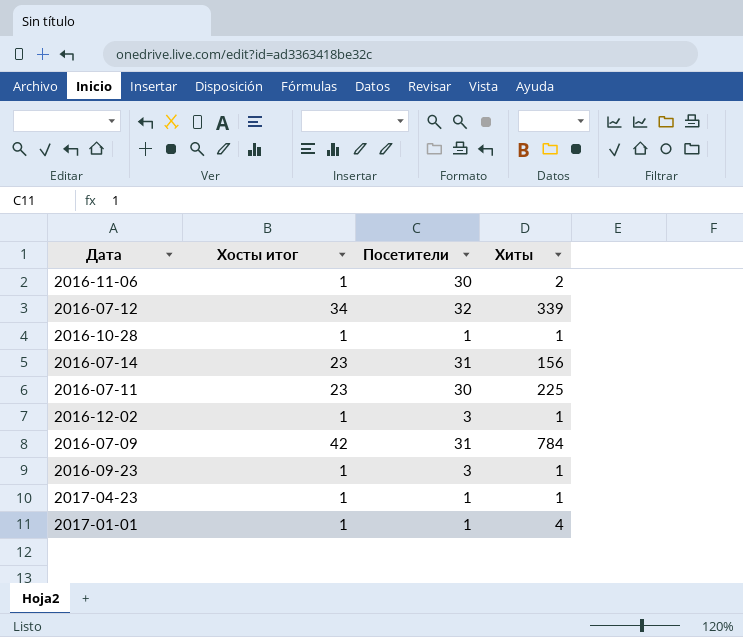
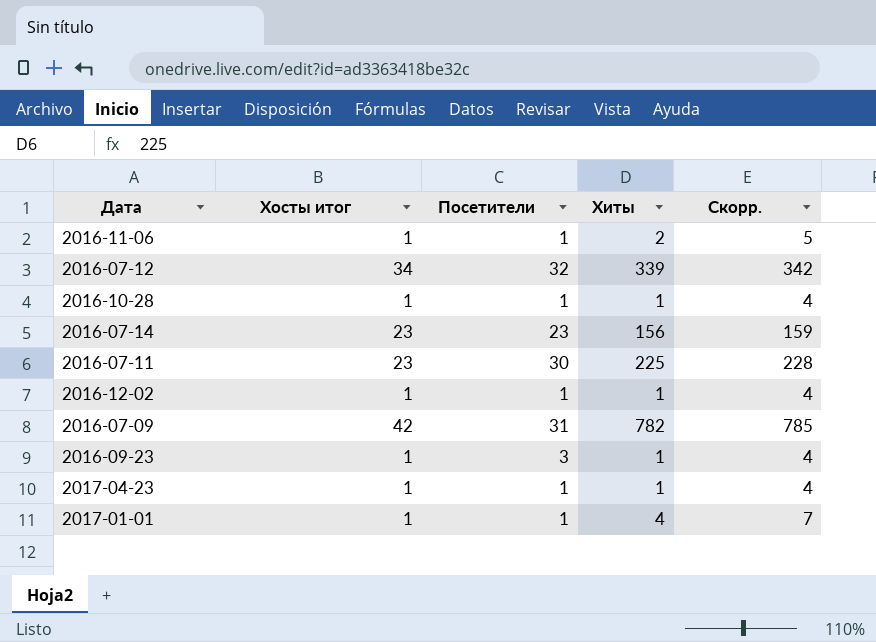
column Скорр. | formula: none -> [Хиты] + 3
2016-11-06 | Посетители: 30 -> 1
2016-07-14 | Посетители: 31 -> 23
2016-12-02 | Посетители: 3 -> 1
2016-07-09 | Хиты: 784 -> 782

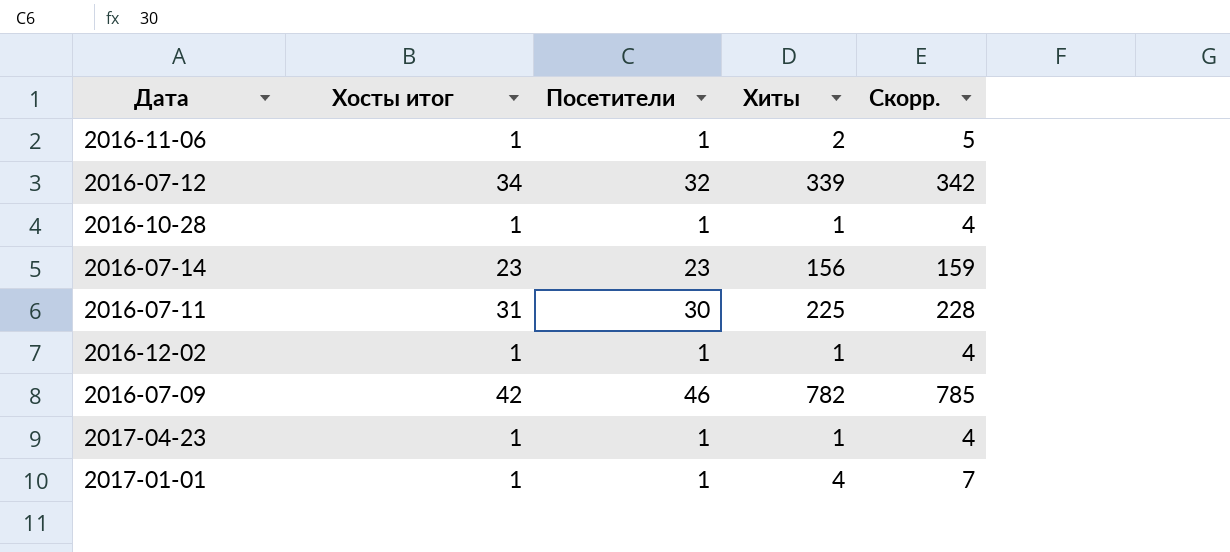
row 2016-09-23: 1 | 3 | 1 | 4 -> none
2016-07-11 | Хосты итог: 23 -> 31
2016-07-09 | Посетители: 31 -> 46

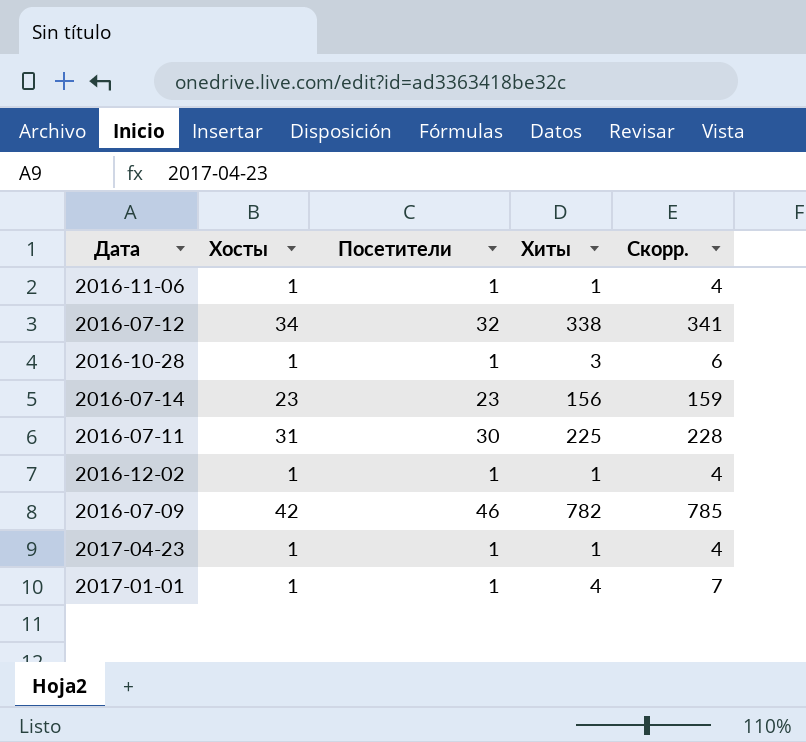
column name: Хосты итог -> Хосты
2016-11-06 | Хиты: 2 -> 1
2016-11-06 | Скорр.: 5 -> 4
2016-07-12 | Хиты: 339 -> 338
2016-07-12 | Скорр.: 342 -> 341
2016-10-28 | Хиты: 1 -> 3
2016-10-28 | Скорр.: 4 -> 6

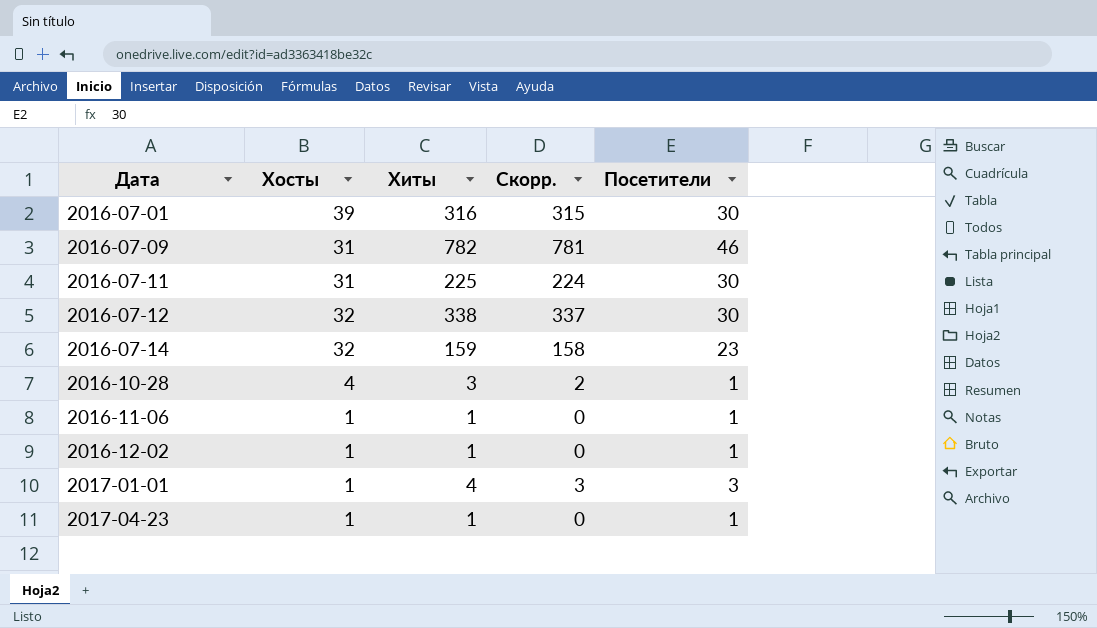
row order: none -> Дата ascending
column Скорр. | formula: [Хиты] + 3 -> [Хиты] - 1
column Посетители | position: 3 -> 5
row 2016-07-01: none -> 39 | 316 | 315 | 30
2016-07-09 | Хосты: 42 -> 31
2016-07-12 | Хосты: 34 -> 32
2016-07-12 | Посетители: 32 -> 30
2016-07-14 | Хосты: 23 -> 32
2016-07-14 | Хиты: 156 -> 159
2016-10-28 | Хосты: 1 -> 4
2017-01-01 | Посетители: 1 -> 3

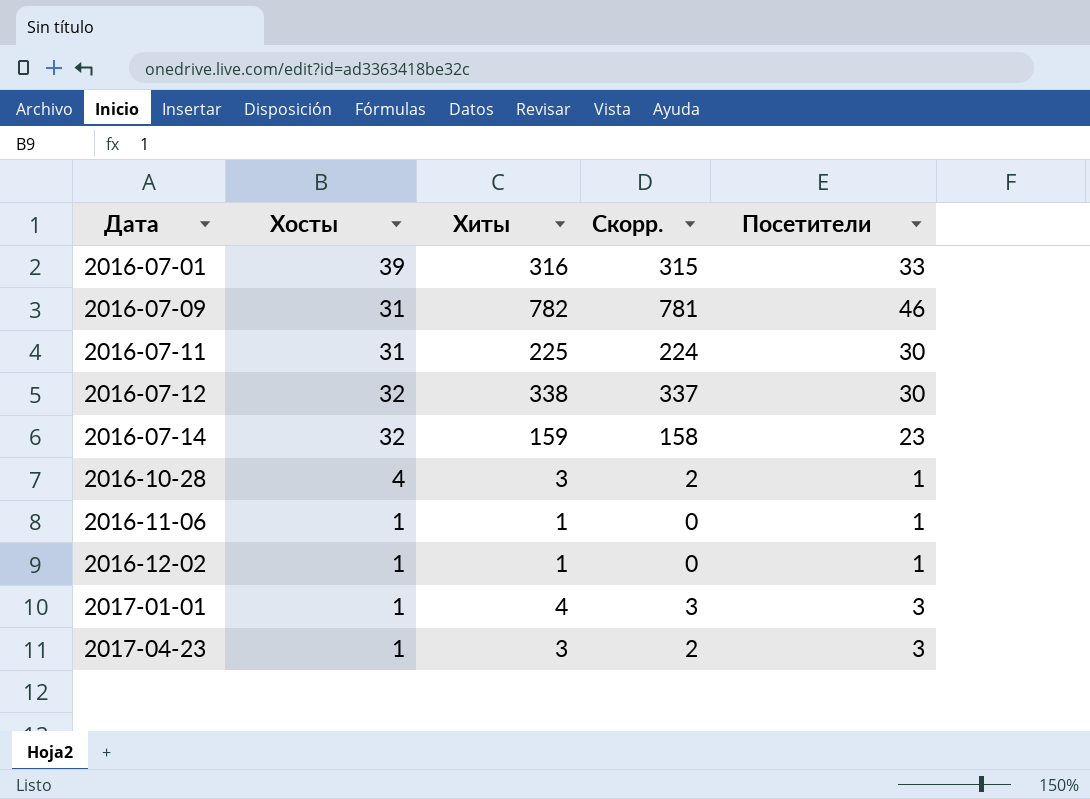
2016-07-01 | Посетители: 30 -> 33
2017-04-23 | Хиты: 1 -> 3
2017-04-23 | Скорр.: 0 -> 2
2017-04-23 | Посетители: 1 -> 3

